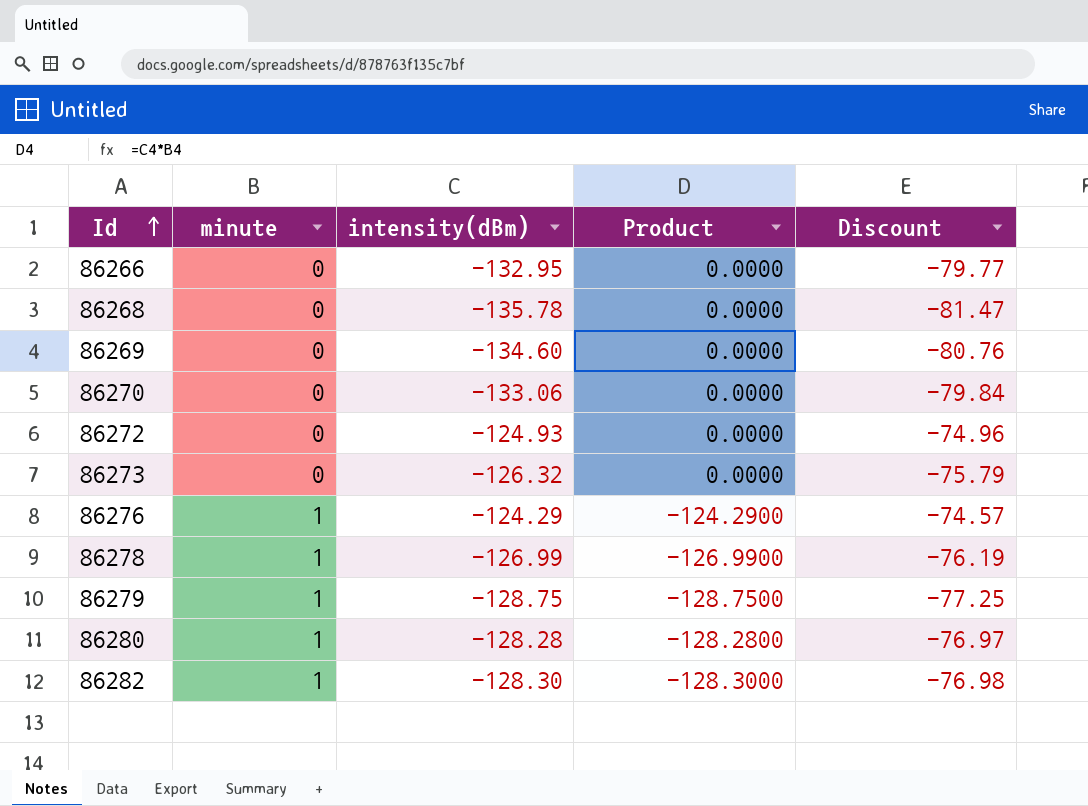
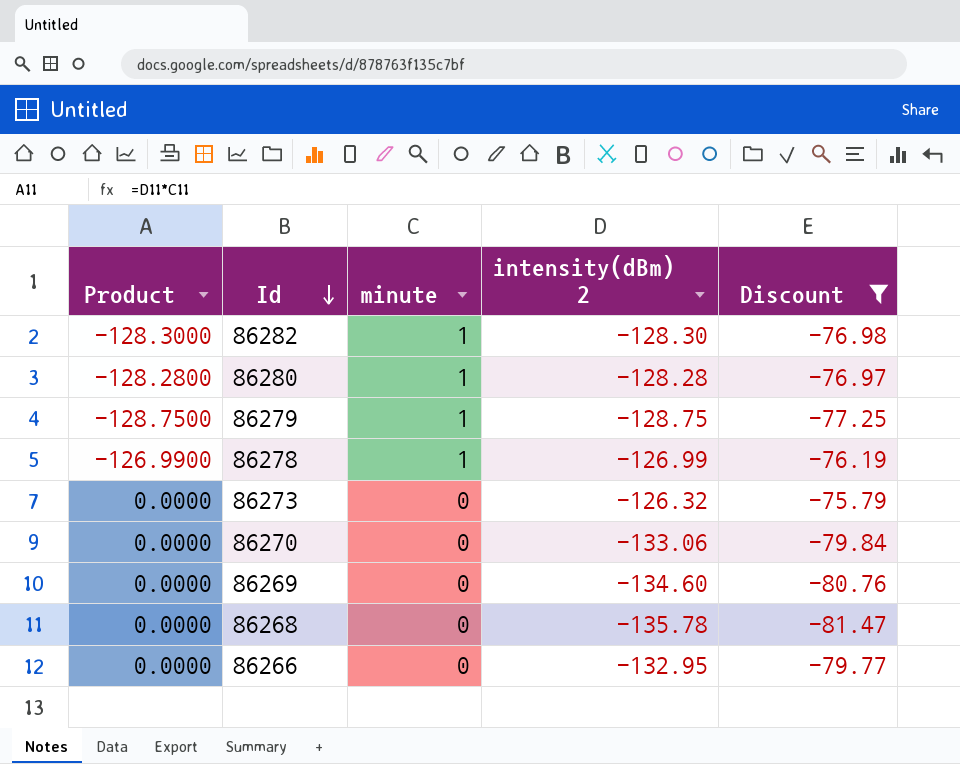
filter: none -> Discount <= -75.79
row order: Id ascending -> Id descending
column Product | position: 4 -> 1
column name: intensity(dBm) -> intensity(dBm) 2

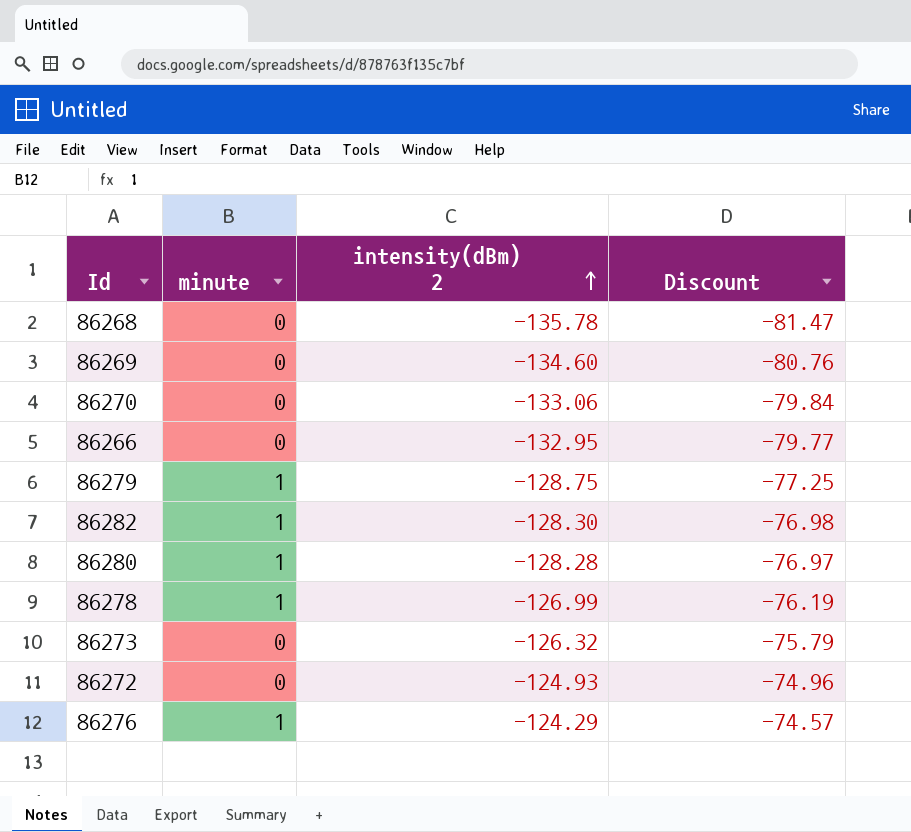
filter: Discount <= -75.79 -> none
row order: Id descending -> intensity(dBm) 2 ascending
column Product | formula: [minute] * [intensity(dBm) 2] -> none

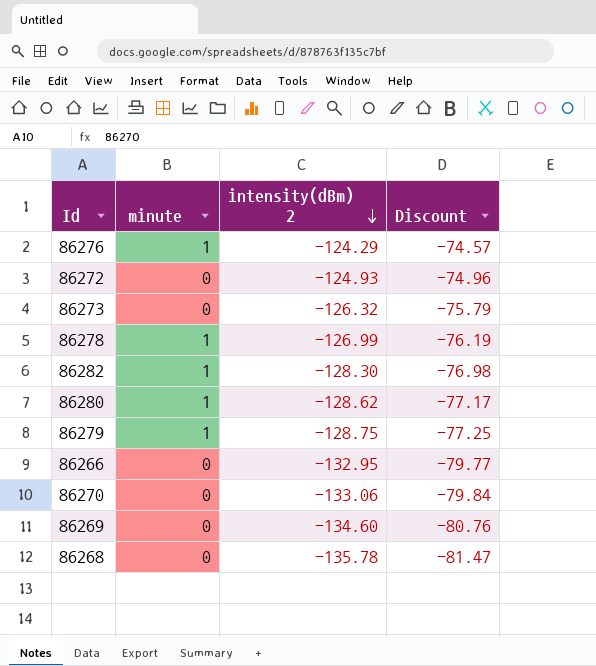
row order: intensity(dBm) 2 ascending -> intensity(dBm) 2 descending
86280 | intensity(dBm) 2: -128.28 -> -128.62
86280 | Discount: -76.97 -> -77.17

